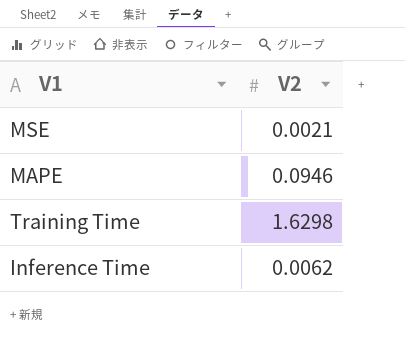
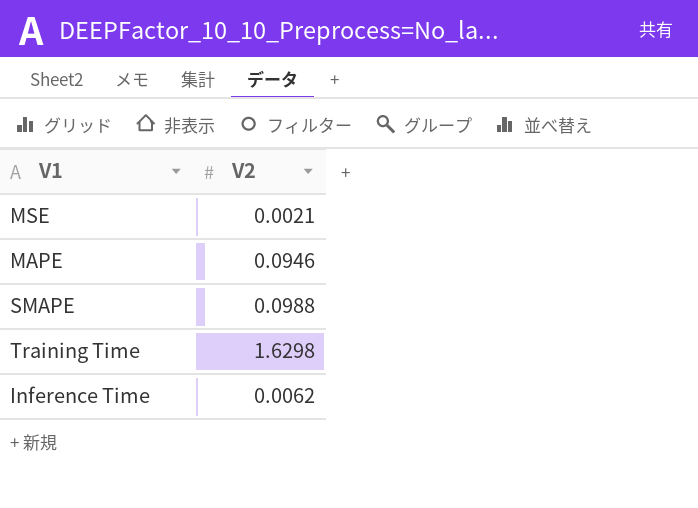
row SMAPE: none -> 0.0988

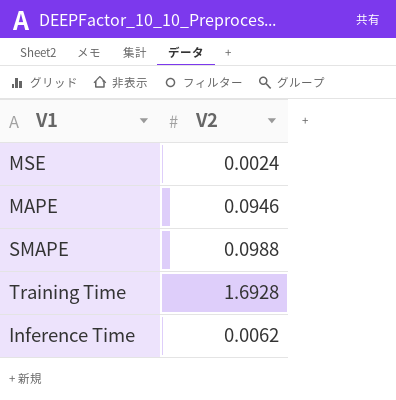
MSE | V2: 0.0021 -> 0.0024
Training Time | V2: 1.6298 -> 1.6928

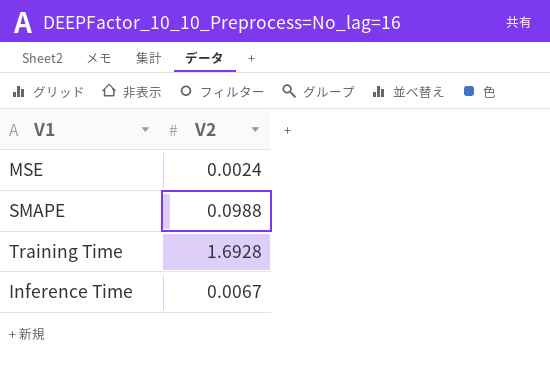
row MAPE: 0.0946 -> none
Inference Time | V2: 0.0062 -> 0.0067

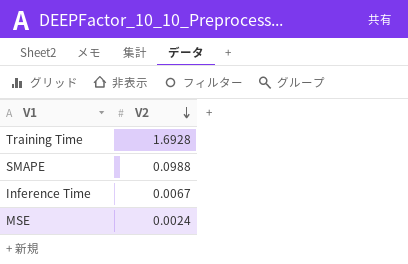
row order: none -> V2 descending

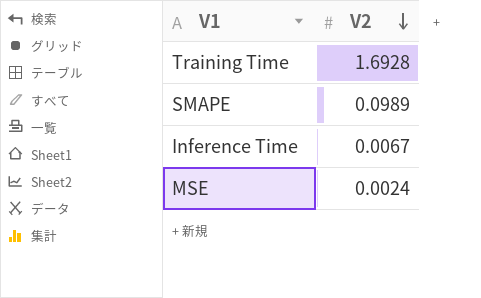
SMAPE | V2: 0.0988 -> 0.0989

